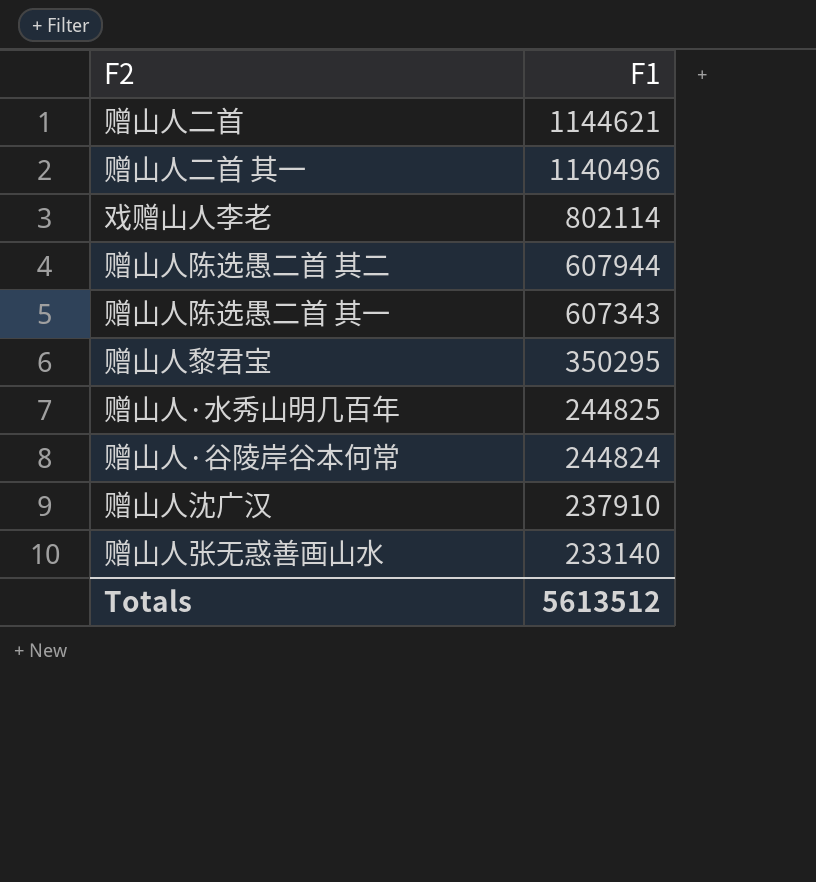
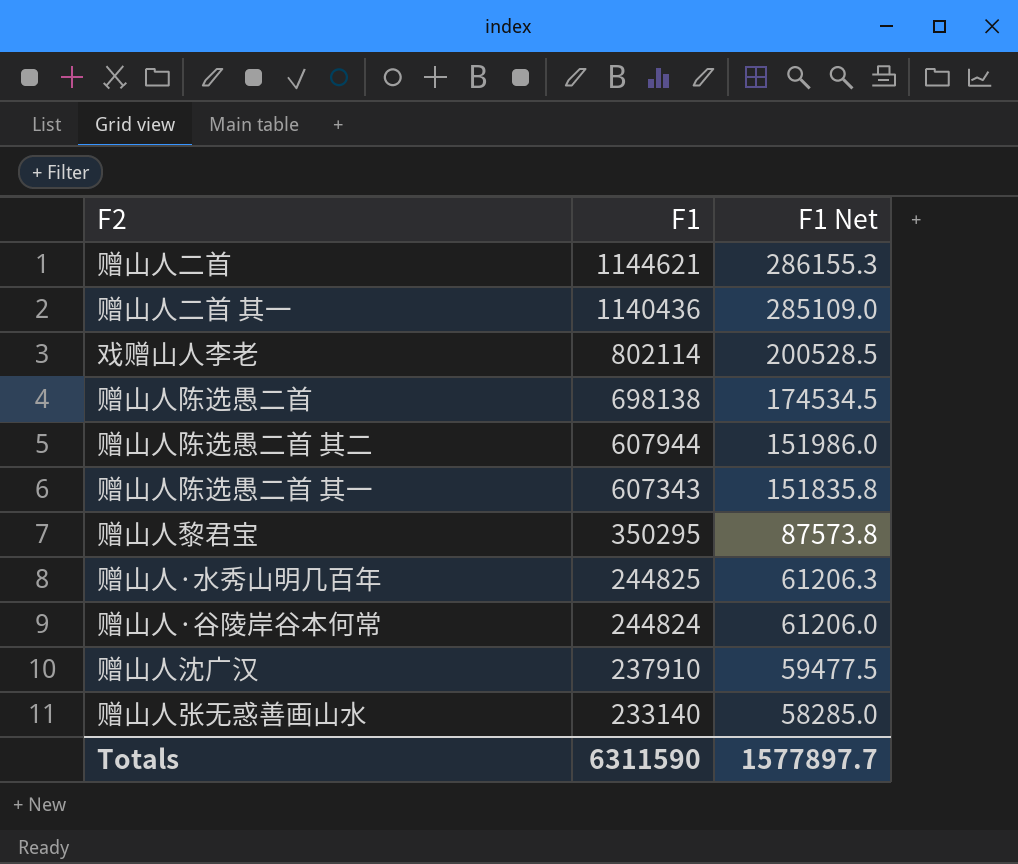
column F1 Net | formula: none -> [F1] * 0.25
赠山人二首 其一 | F1: 1140496 -> 1140436
row 赠山人陈选愚二首: none -> 698138 | 174534.5
Totals | F1: 5613512 -> 6311590

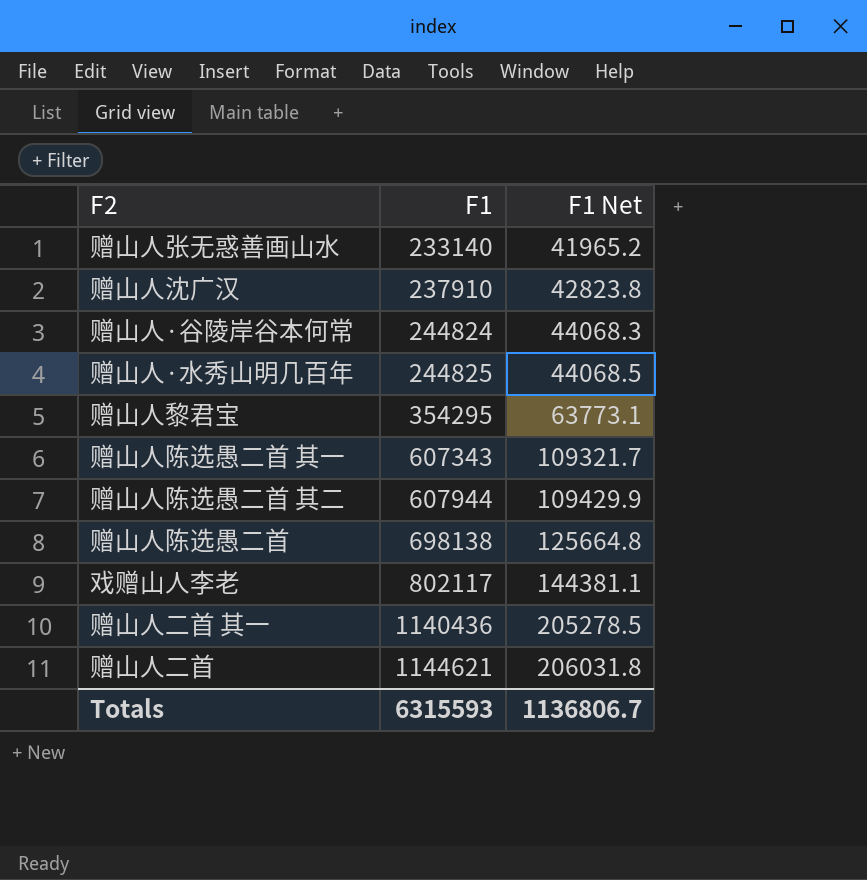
row order: F1 descending -> F1 ascending
column F1 Net | formula: [F1] * 0.25 -> [F1] * 0.18
赠山人黎君宝 | F1: 350295 -> 354295
戏赠山人李老 | F1: 802114 -> 802117
Totals | F1: 6311590 -> 6315593
Totals | F1 Net: 1577897.7 -> 1136806.7

